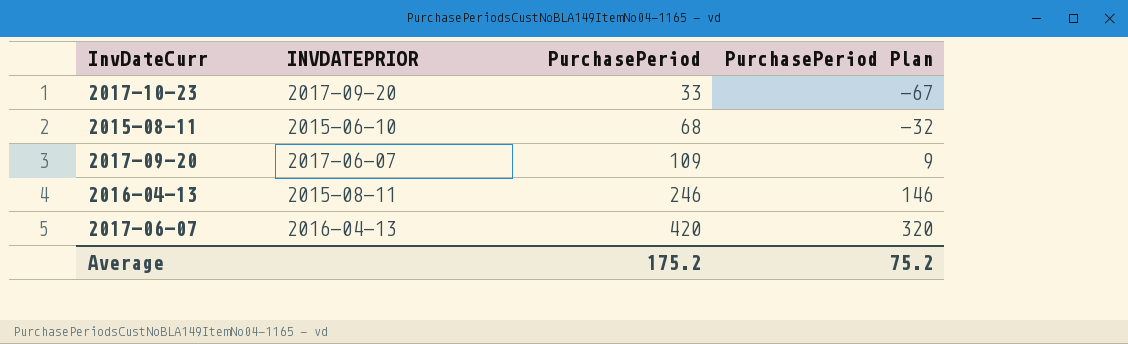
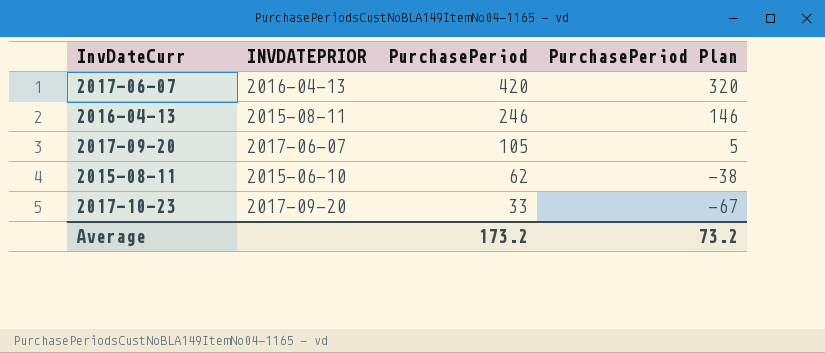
row order: PurchasePeriod ascending -> PurchasePeriod descending
2017-09-20 | PurchasePeriod: 109 -> 105
2017-09-20 | PurchasePeriod Plan: 9 -> 5
2015-08-11 | PurchasePeriod: 68 -> 62
2015-08-11 | PurchasePeriod Plan: -32 -> -38
Average | PurchasePeriod: 175.2 -> 173.2
Average | PurchasePeriod Plan: 75.2 -> 73.2

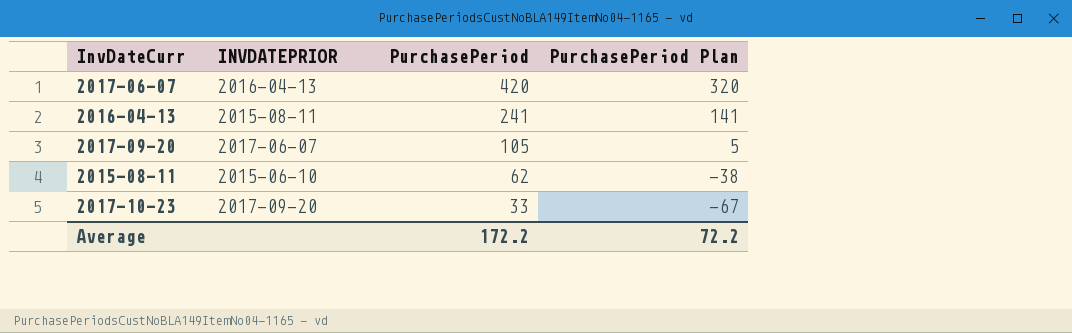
2016-04-13 | PurchasePeriod: 246 -> 241
2016-04-13 | PurchasePeriod Plan: 146 -> 141
Average | PurchasePeriod: 173.2 -> 172.2
Average | PurchasePeriod Plan: 73.2 -> 72.2

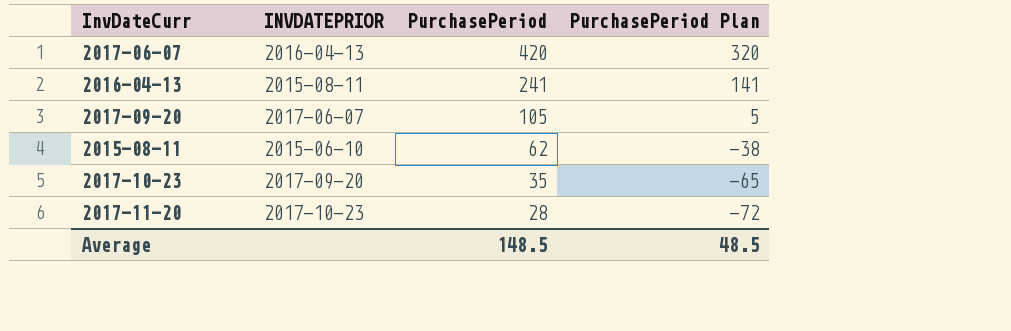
2017-10-23 | PurchasePeriod: 33 -> 35
2017-10-23 | PurchasePeriod Plan: -67 -> -65
row 2017-11-20: none -> 2017-10-23 | 28 | -72
Average | PurchasePeriod: 172.2 -> 148.5
Average | PurchasePeriod Plan: 72.2 -> 48.5

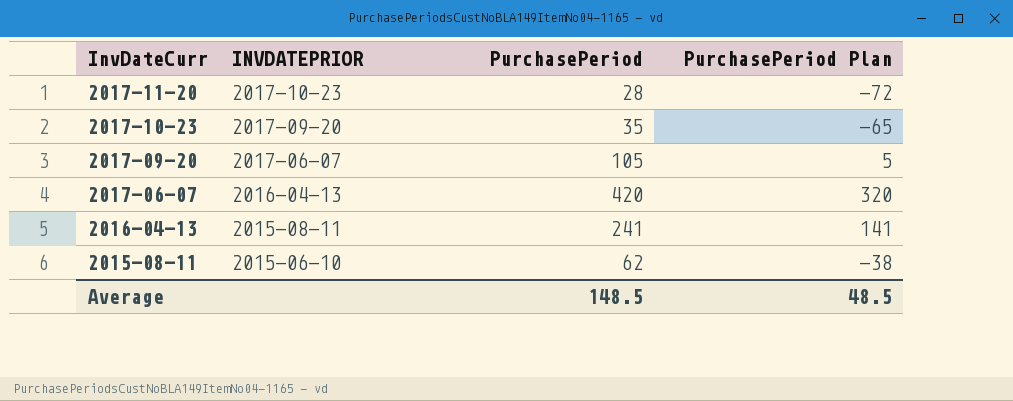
row order: PurchasePeriod descending -> InvDateCurr descending

